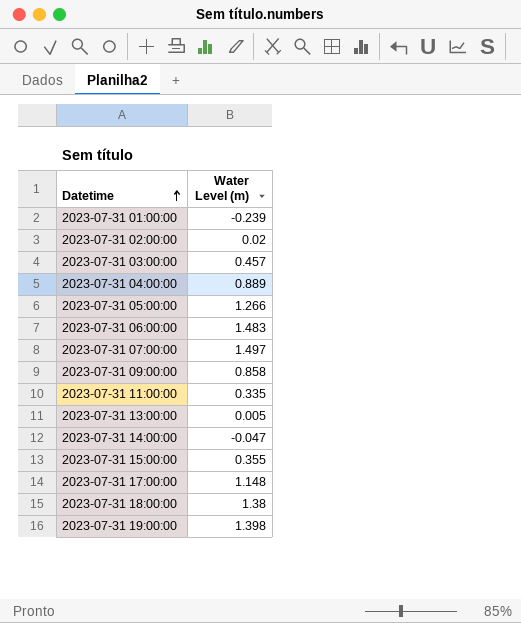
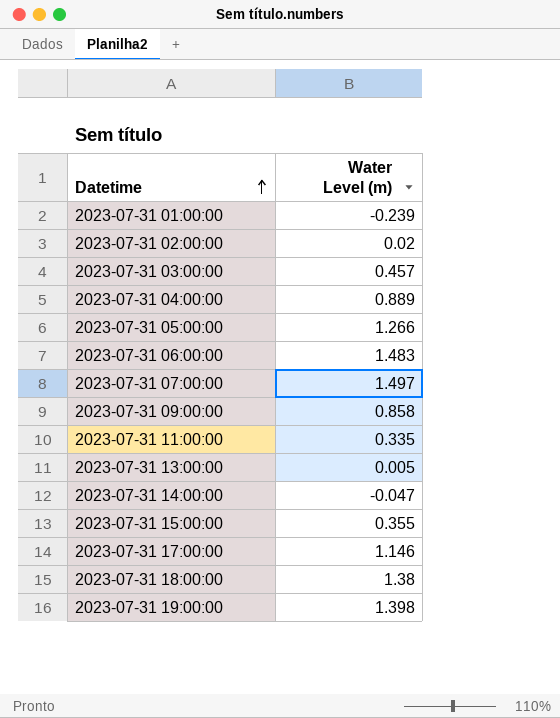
2023-07-31 17:00:00 | Water Level (m): 1.148 -> 1.146

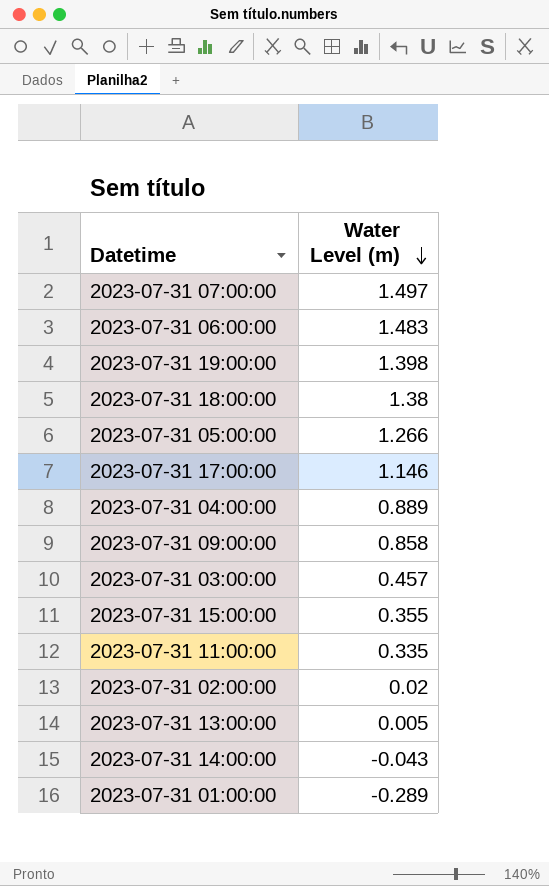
row order: Datetime ascending -> Water Level (m) descending
2023-07-31 14:00:00 | Water Level (m): -0.047 -> -0.043
2023-07-31 01:00:00 | Water Level (m): -0.239 -> -0.289

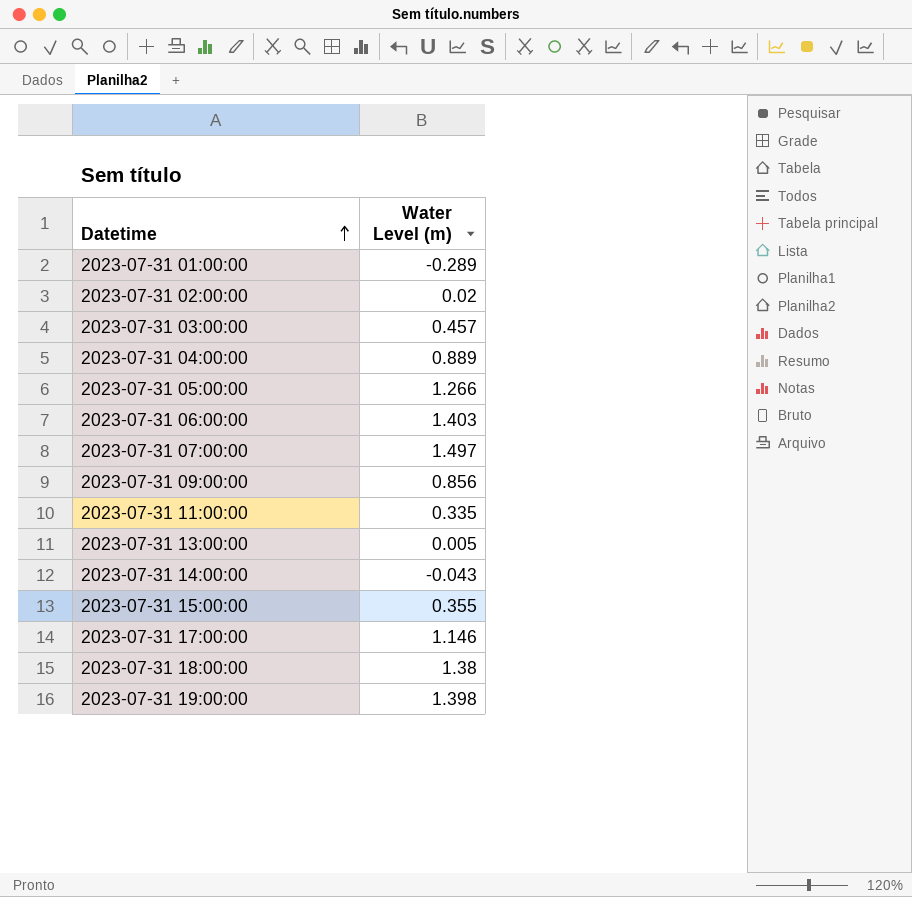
row order: Water Level (m) descending -> Datetime ascending
2023-07-31 06:00:00 | Water Level (m): 1.483 -> 1.403
2023-07-31 09:00:00 | Water Level (m): 0.858 -> 0.856

